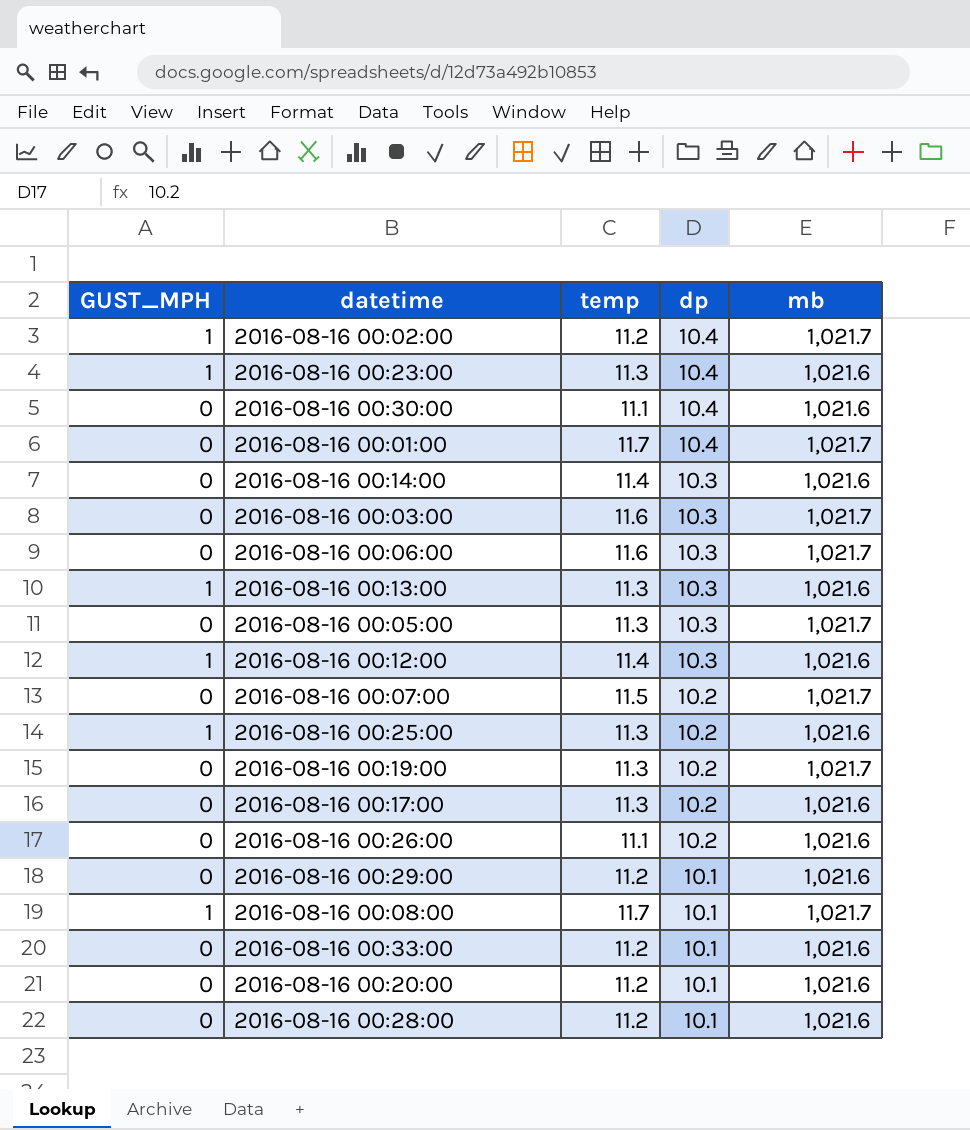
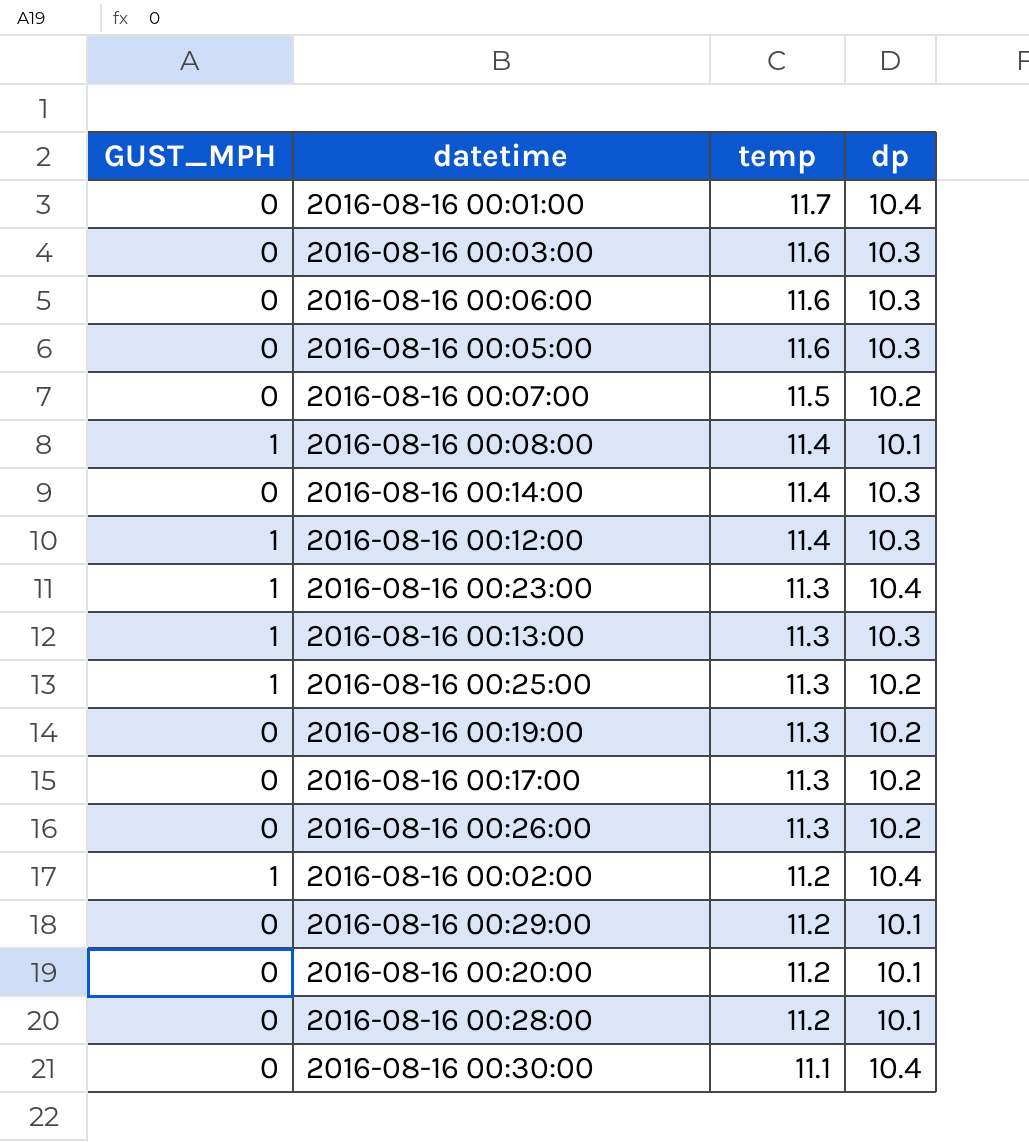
row order: dp descending -> temp descending
column mb | position: 5 -> none
row 2016-08-16 00:33:00: 0 | 11.2 | 10.1 | 1,021.6 -> none
2016-08-16 00:05:00 | temp: 11.3 -> 11.6
2016-08-16 00:08:00 | temp: 11.7 -> 11.4
2016-08-16 00:26:00 | temp: 11.1 -> 11.3

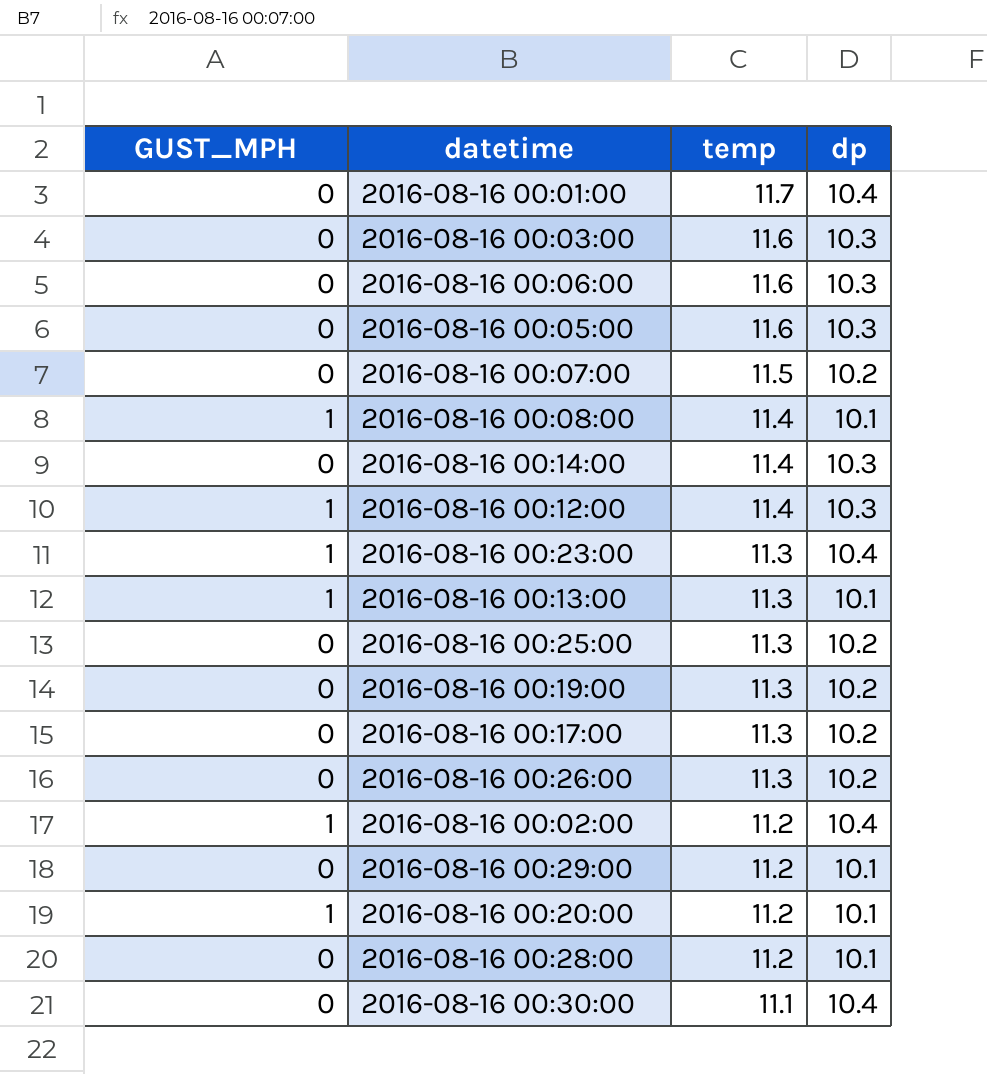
2016-08-16 00:13:00 | dp: 10.3 -> 10.1
2016-08-16 00:25:00 | GUST_MPH: 1 -> 0
2016-08-16 00:20:00 | GUST_MPH: 0 -> 1

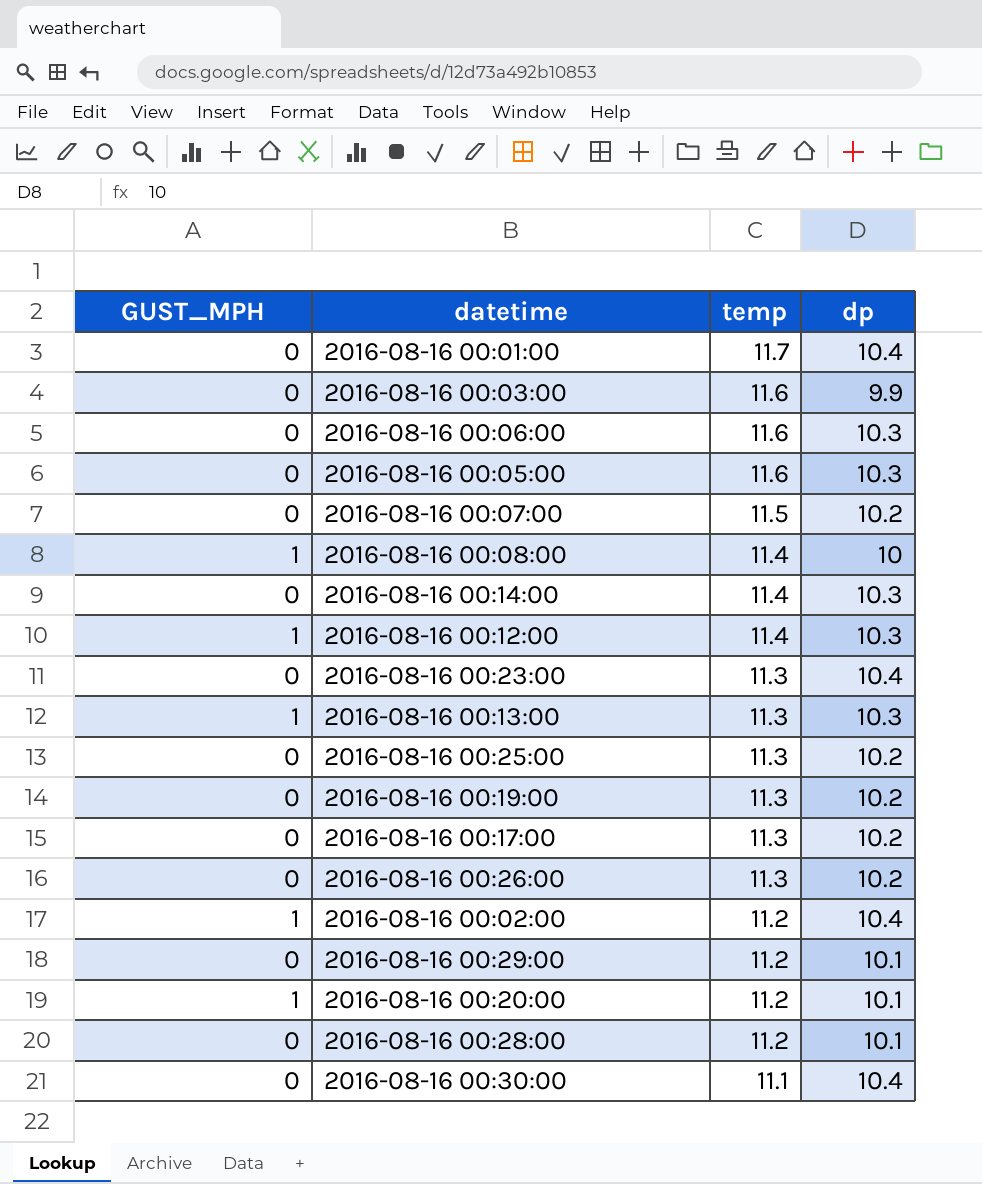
2016-08-16 00:03:00 | dp: 10.3 -> 9.9
2016-08-16 00:08:00 | dp: 10.1 -> 10
2016-08-16 00:23:00 | GUST_MPH: 1 -> 0
2016-08-16 00:13:00 | dp: 10.1 -> 10.3

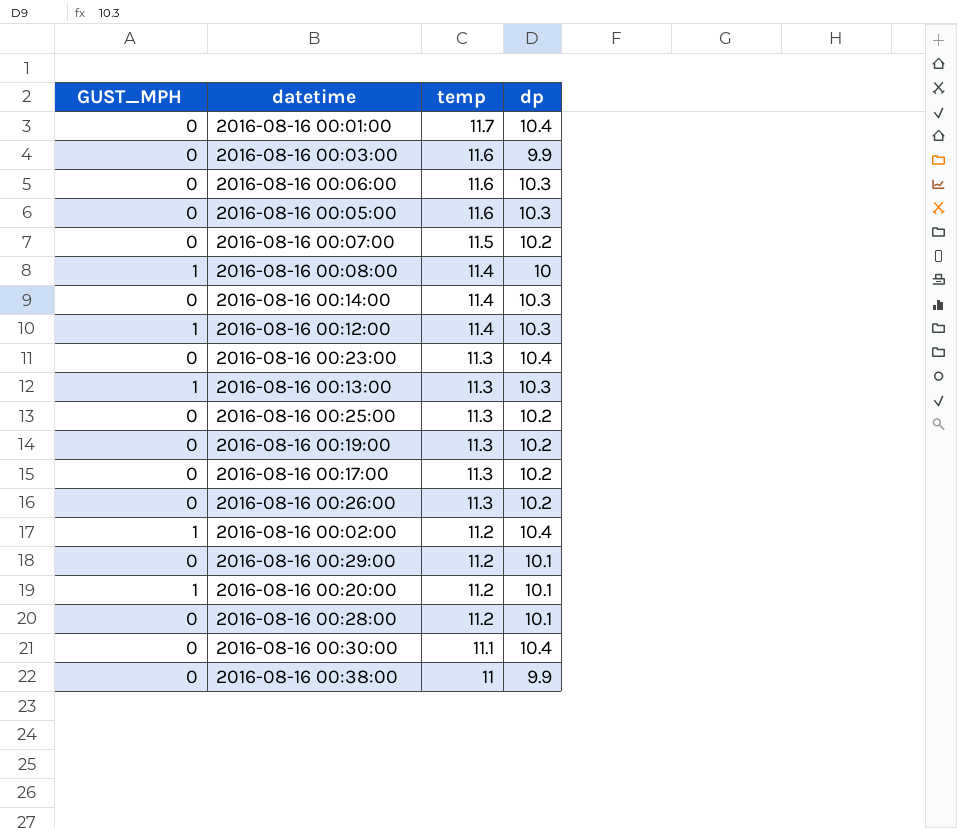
row 2016-08-16 00:38:00: none -> 0 | 11 | 9.9

